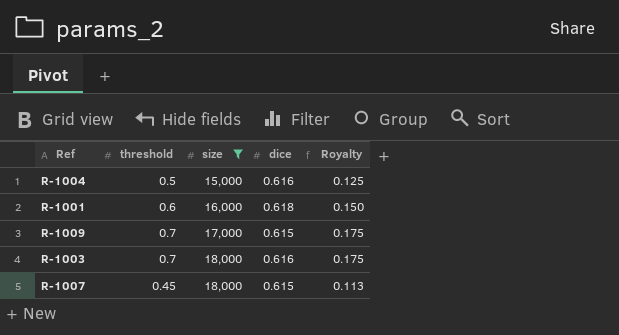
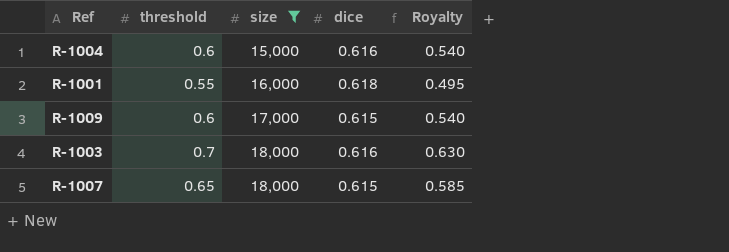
column Royalty | formula: [threshold] * 0.25 -> [threshold] * 0.9
R-1004 | threshold: 0.5 -> 0.6
R-1001 | threshold: 0.6 -> 0.55
R-1009 | threshold: 0.7 -> 0.6
R-1007 | threshold: 0.45 -> 0.65

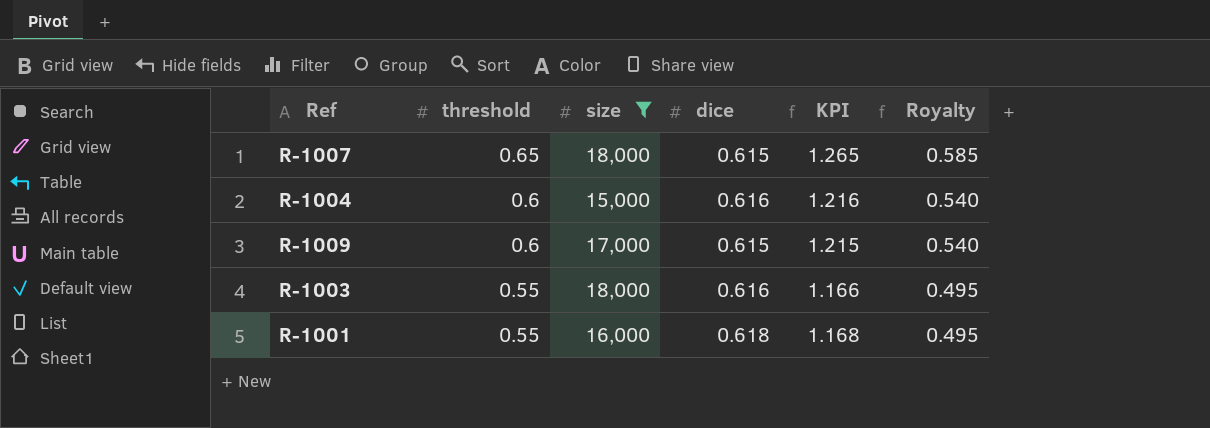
row order: size ascending -> threshold descending
column KPI | formula: none -> [threshold] + [dice]
R-1003 | threshold: 0.7 -> 0.55
R-1003 | Royalty: 0.630 -> 0.495

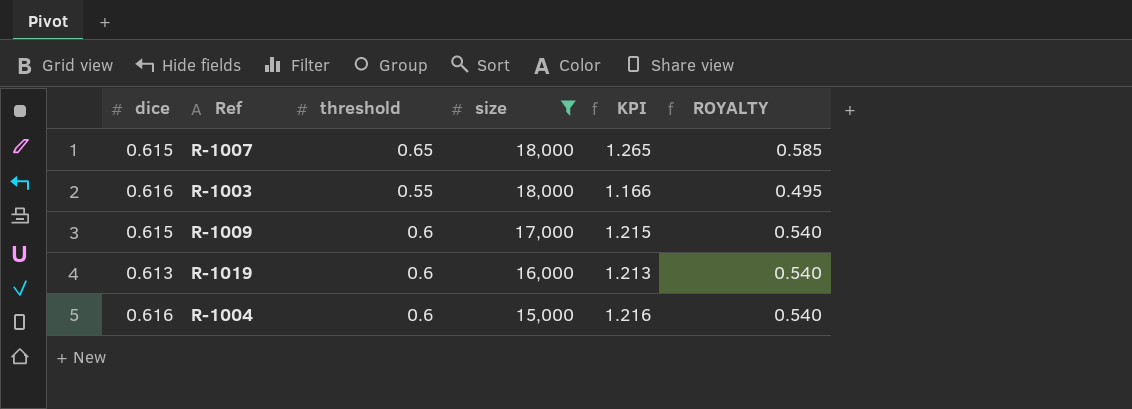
row order: threshold descending -> size descending
column dice | position: 4 -> 1
column name: Royalty -> ROYALTY
row R-1001: 0.55 | 16,000 | 0.618 | 1.168 | 0.495 -> none
row R-1019: none -> 0.613 | 0.6 | 16,000 | 1.213 | 0.540

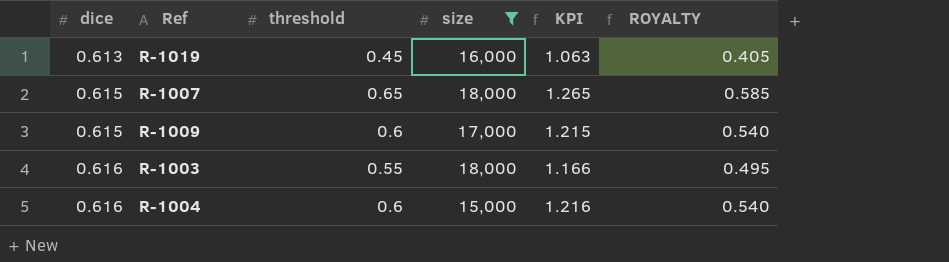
row order: size descending -> dice ascending
R-1019 | threshold: 0.6 -> 0.45
R-1019 | KPI: 1.213 -> 1.063
R-1019 | ROYALTY: 0.540 -> 0.405

